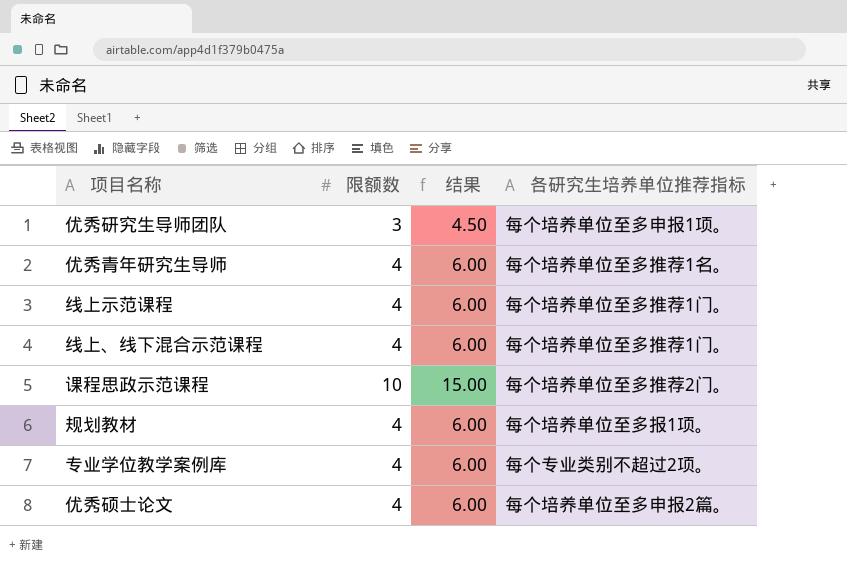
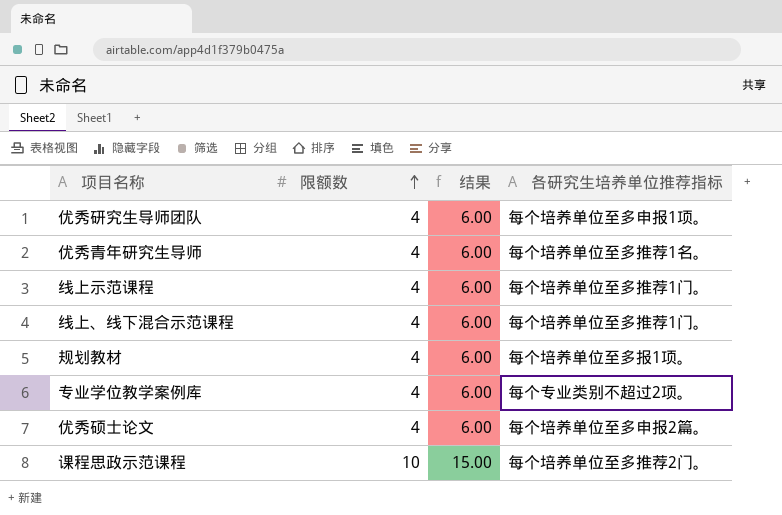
row order: none -> 限额数 ascending
优秀研究生导师团队 | 限额数: 3 -> 4
优秀研究生导师团队 | 结果: 4.50 -> 6.00

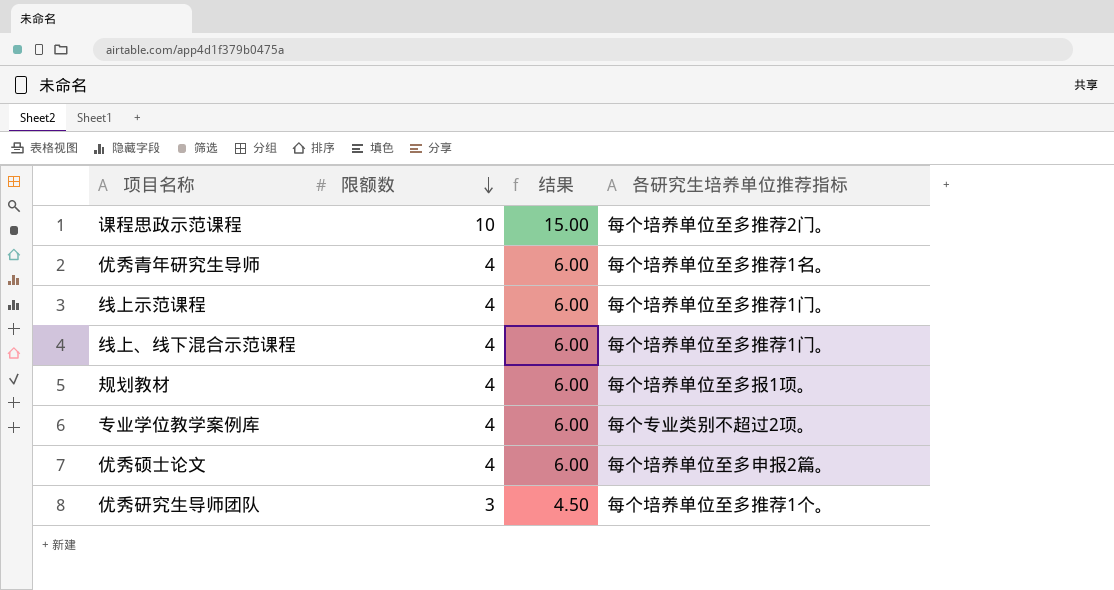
row order: 限额数 ascending -> 限额数 descending
优秀研究生导师团队 | 限额数: 4 -> 3
优秀研究生导师团队 | 结果: 6.00 -> 4.50
优秀研究生导师团队 | 各研究生培养单位推荐指标: 每个培养单位至多申报1项。 -> 每个培养单位至多推荐1个。

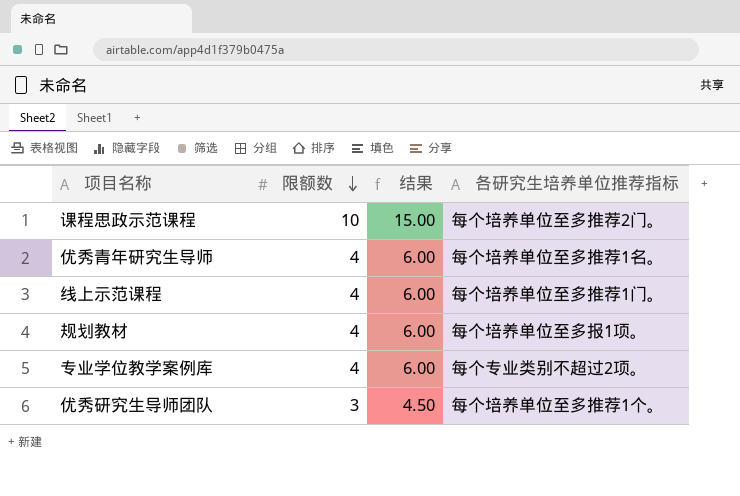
row 线上、线下混合示范课程: 4 | 6.00 | 每个培养单位至多推荐1门。 -> none
row 优秀硕士论文: 4 | 6.00 | 每个培养单位至多申报2篇。 -> none

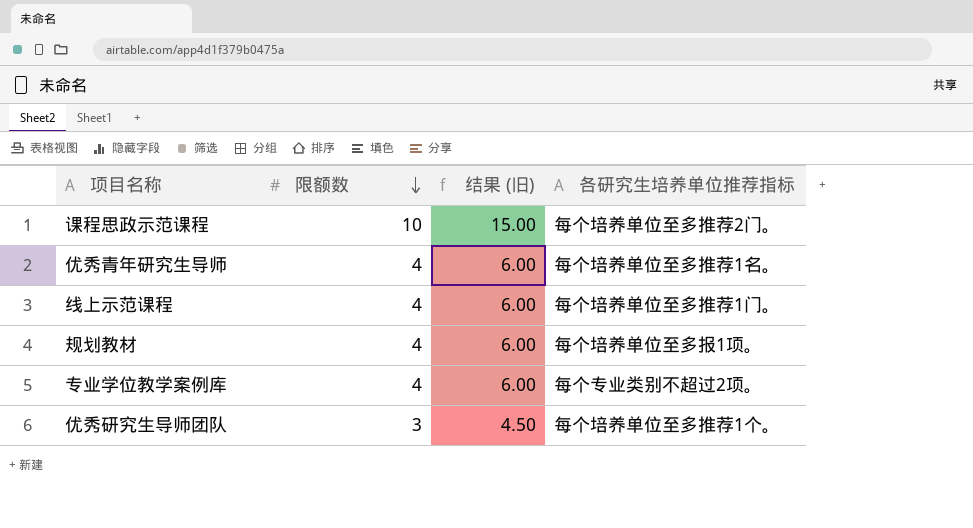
column name: 结果 -> 结果 (旧)

